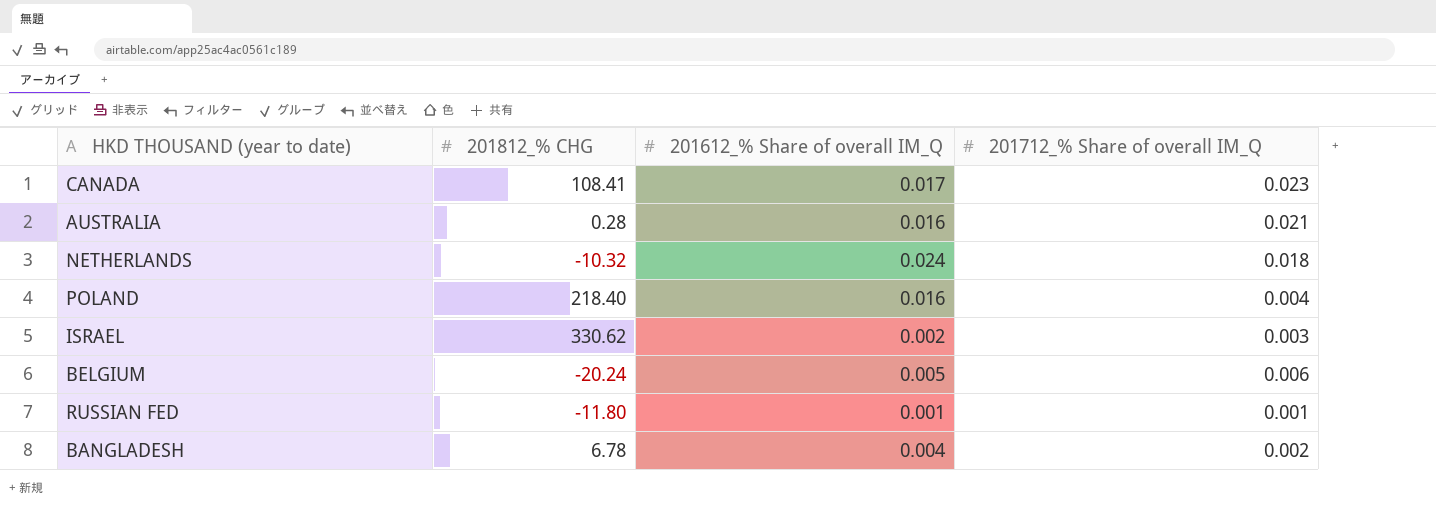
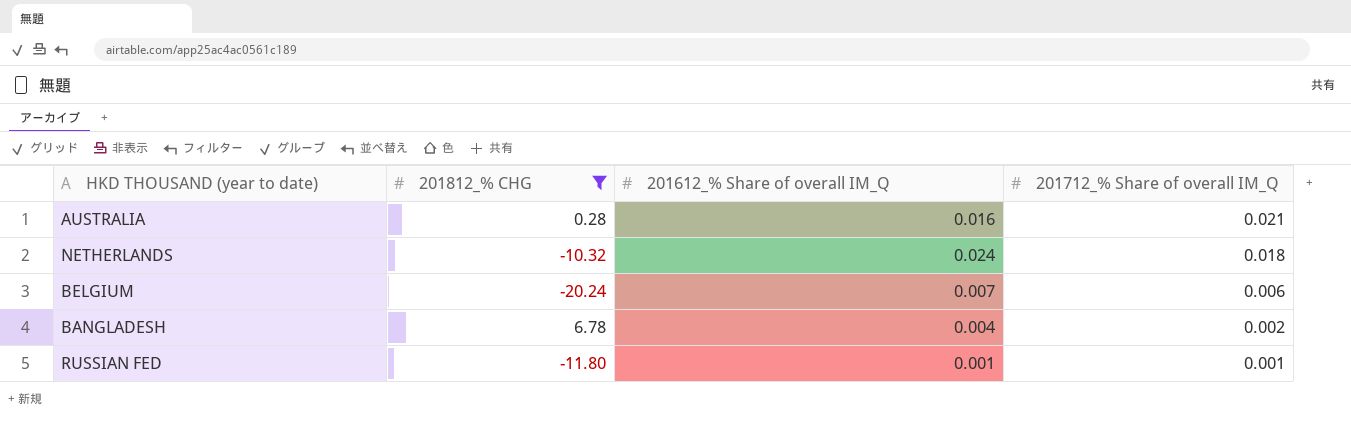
filter: none -> 201812_% CHG <= 6.78
row order: none -> 201712_% Share of overall IM_Q descending
BELGIUM | 201612_% Share of overall IM_Q: 0.005 -> 0.007

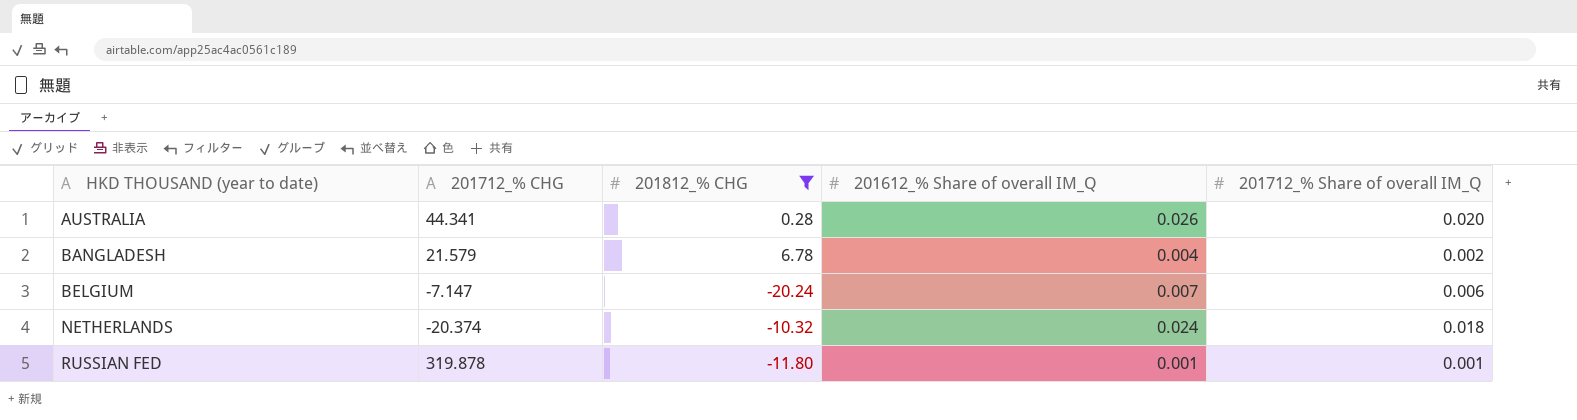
row order: 201712_% Share of overall IM_Q descending -> HKD THOUSAND (year to date) ascending
column 201712_% CHG | position: none -> 2
AUSTRALIA | 201612_% Share of overall IM_Q: 0.016 -> 0.026
AUSTRALIA | 201712_% Share of overall IM_Q: 0.021 -> 0.020

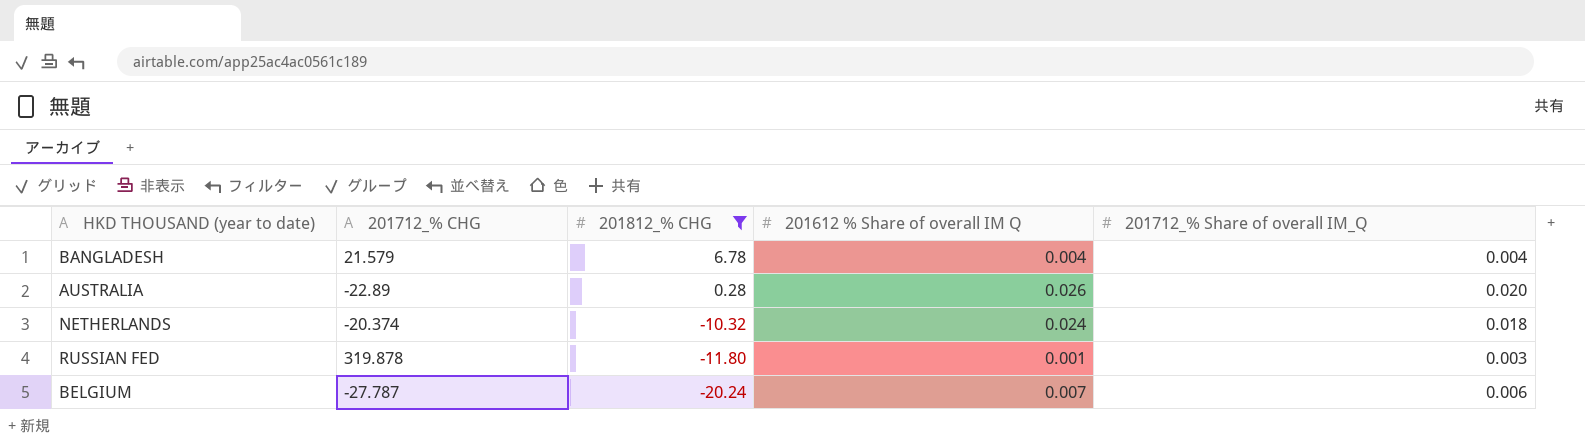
row order: HKD THOUSAND (year to date) ascending -> 201812_% CHG descending
column name: 201612_% Share of overall IM_Q -> 201612 % Share of overall IM Q
BANGLADESH | 201712_% Share of overall IM_Q: 0.002 -> 0.004
AUSTRALIA | 201712_% CHG: 44.341 -> -22.89
RUSSIAN FED | 201712_% Share of overall IM_Q: 0.001 -> 0.003
BELGIUM | 201712_% CHG: -7.147 -> -27.787

